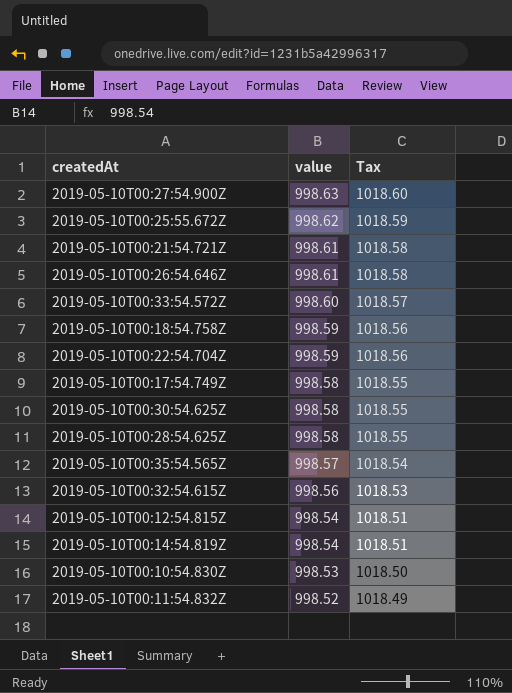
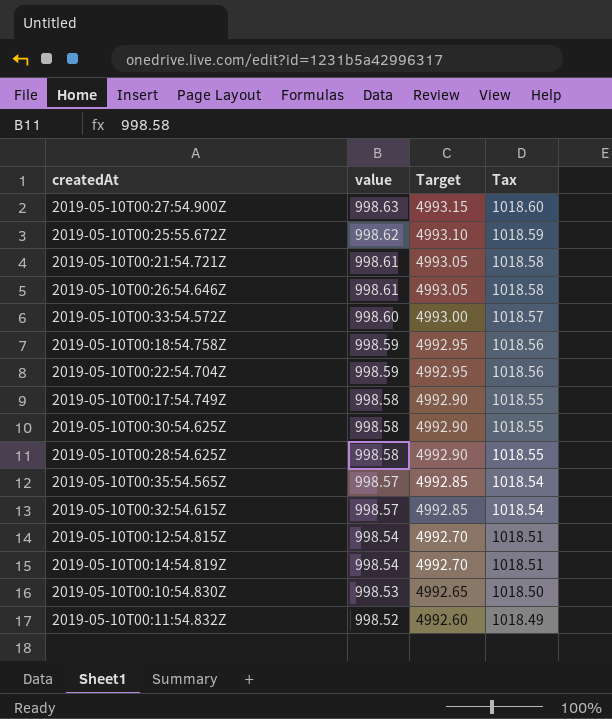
column Target | formula: none -> [value] * 5
2019-05-10T00:32:54.615Z | value: 998.56 -> 998.57
2019-05-10T00:32:54.615Z | Tax: 1018.53 -> 1018.54

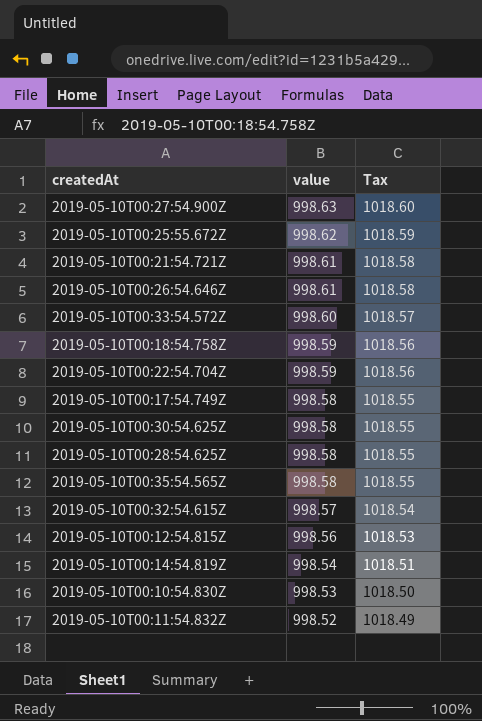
column Target | formula: [value] * 5 -> none
2019-05-10T00:35:54.565Z | value: 998.57 -> 998.58
2019-05-10T00:35:54.565Z | Tax: 1018.54 -> 1018.55
2019-05-10T00:12:54.815Z | value: 998.54 -> 998.56
2019-05-10T00:12:54.815Z | Tax: 1018.51 -> 1018.53

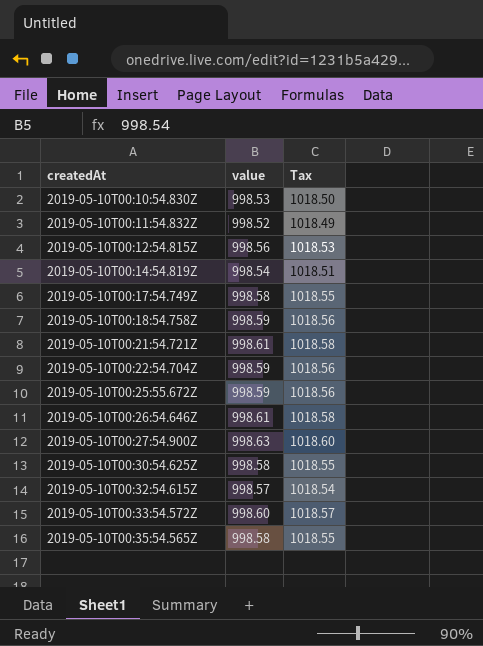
row order: value descending -> createdAt ascending
row 2019-05-10T00:28:54.625Z: 998.58 | 1018.55 -> none
2019-05-10T00:25:55.672Z | value: 998.62 -> 998.59
2019-05-10T00:25:55.672Z | Tax: 1018.59 -> 1018.56

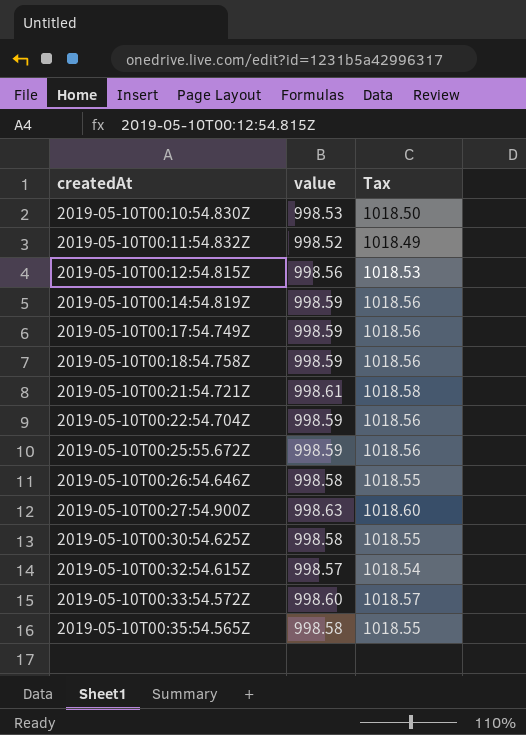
2019-05-10T00:14:54.819Z | value: 998.54 -> 998.59
2019-05-10T00:14:54.819Z | Tax: 1018.51 -> 1018.56
2019-05-10T00:17:54.749Z | value: 998.58 -> 998.59
2019-05-10T00:17:54.749Z | Tax: 1018.55 -> 1018.56
2019-05-10T00:26:54.646Z | value: 998.61 -> 998.58
2019-05-10T00:26:54.646Z | Tax: 1018.58 -> 1018.55

